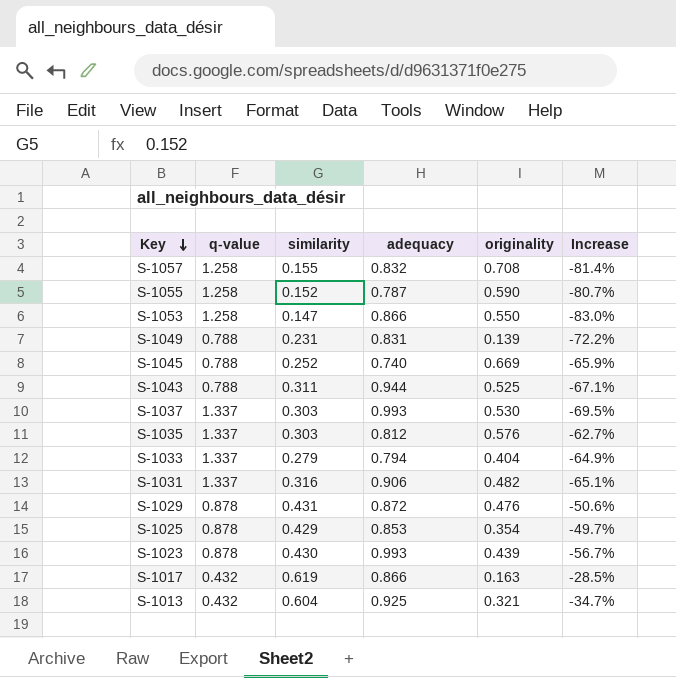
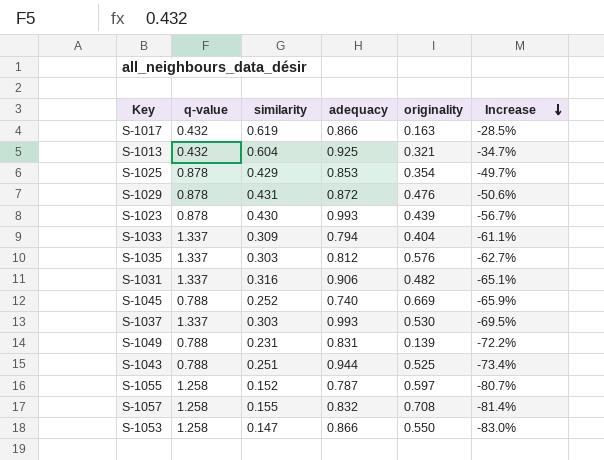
row order: Key descending -> Increase descending
S-1033 | similarity: 0.279 -> 0.309
S-1033 | Increase: -64.9% -> -61.1%
S-1043 | similarity: 0.311 -> 0.251
S-1043 | Increase: -67.1% -> -73.4%
S-1055 | originality: 0.590 -> 0.597

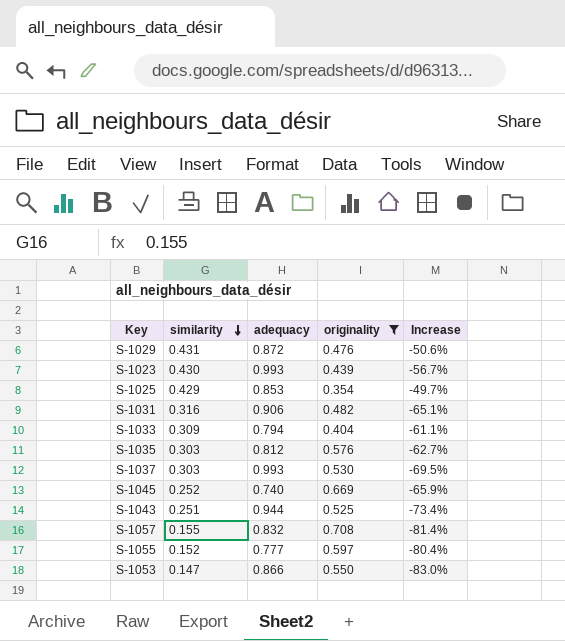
filter: none -> originality >= 0.354
row order: Increase descending -> similarity descending
column q-value | position: 2 -> none
S-1055 | adequacy: 0.787 -> 0.777
S-1055 | Increase: -80.7% -> -80.4%

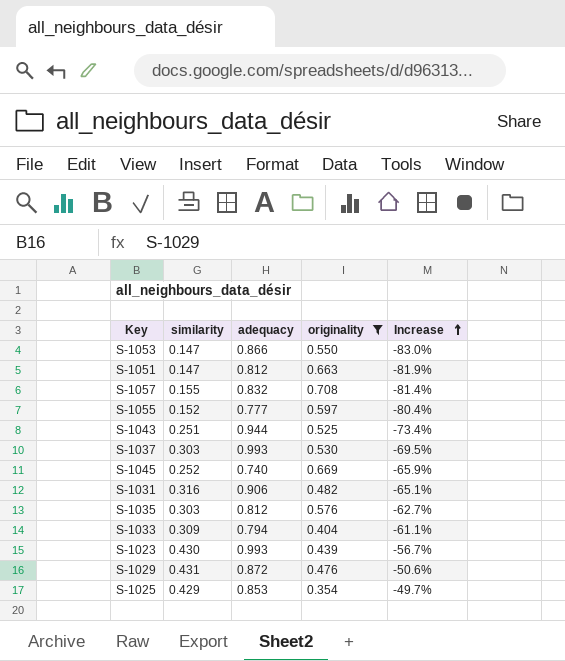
row order: similarity descending -> Increase ascending
row S-1051: none -> 0.147 | 0.812 | 0.663 | -81.9%

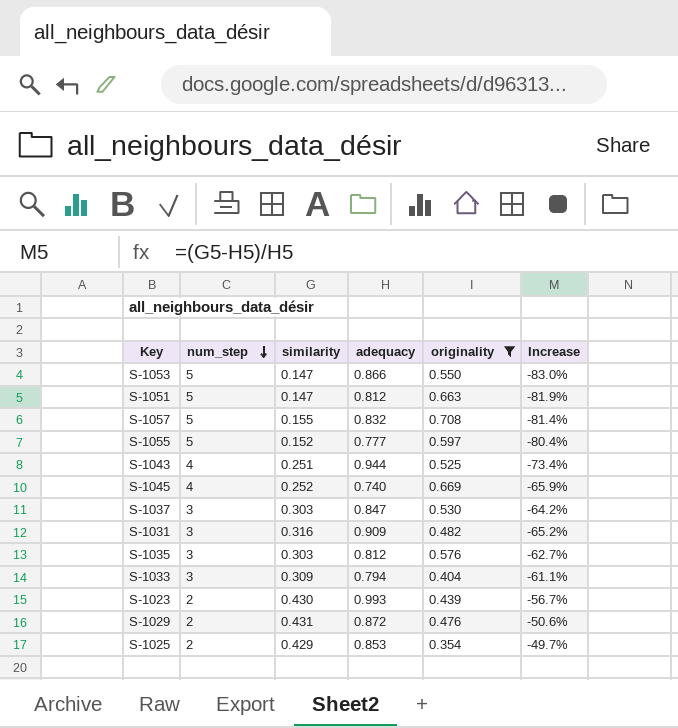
row order: Increase ascending -> num_step descending
column num_step | position: none -> 2
S-1037 | adequacy: 0.993 -> 0.847
S-1037 | Increase: -69.5% -> -64.2%
S-1031 | adequacy: 0.906 -> 0.909
S-1031 | Increase: -65.1% -> -65.2%

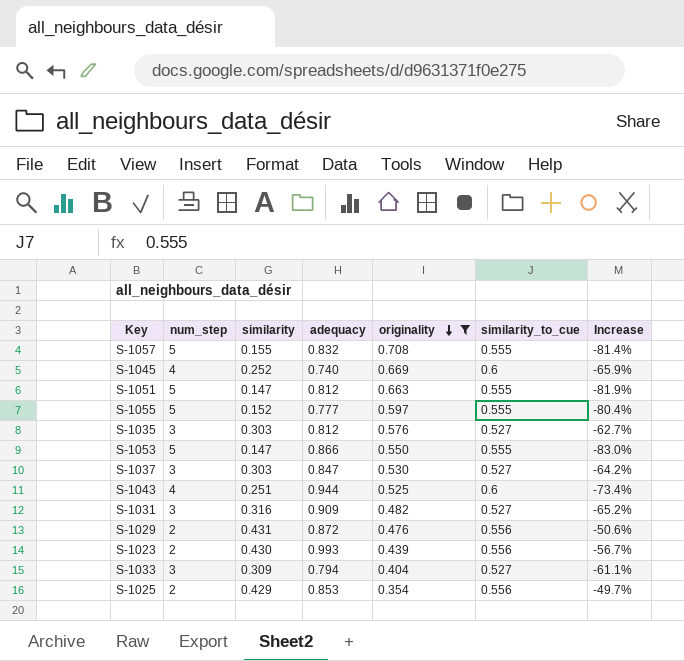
row order: num_step descending -> originality descending
column similarity_to_cue | position: none -> 6

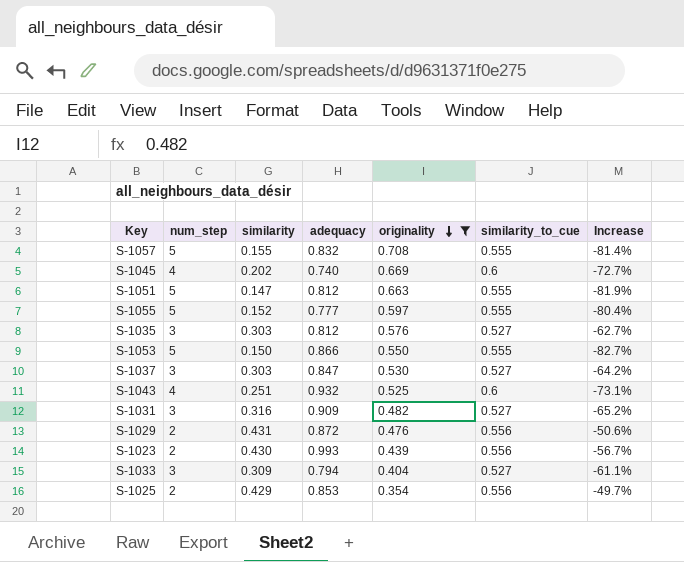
S-1045 | similarity: 0.252 -> 0.202
S-1045 | Increase: -65.9% -> -72.7%
S-1053 | similarity: 0.147 -> 0.150
S-1053 | Increase: -83.0% -> -82.7%
S-1043 | adequacy: 0.944 -> 0.932
S-1043 | Increase: -73.4% -> -73.1%

